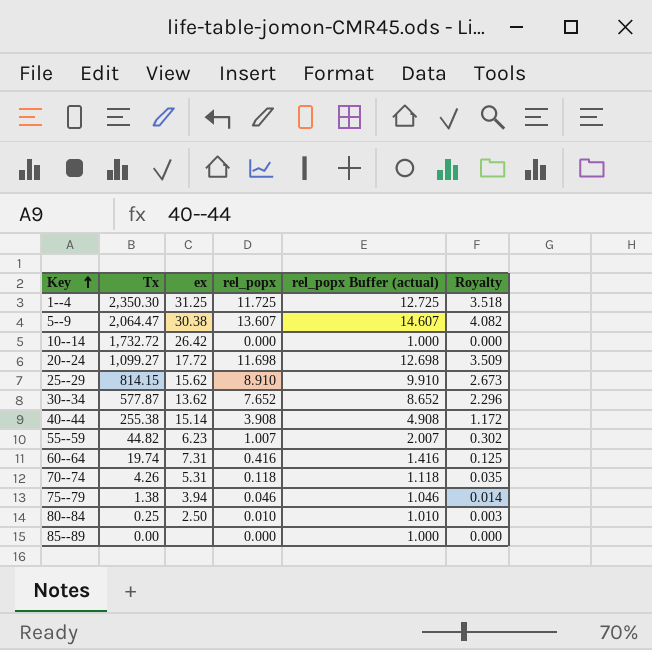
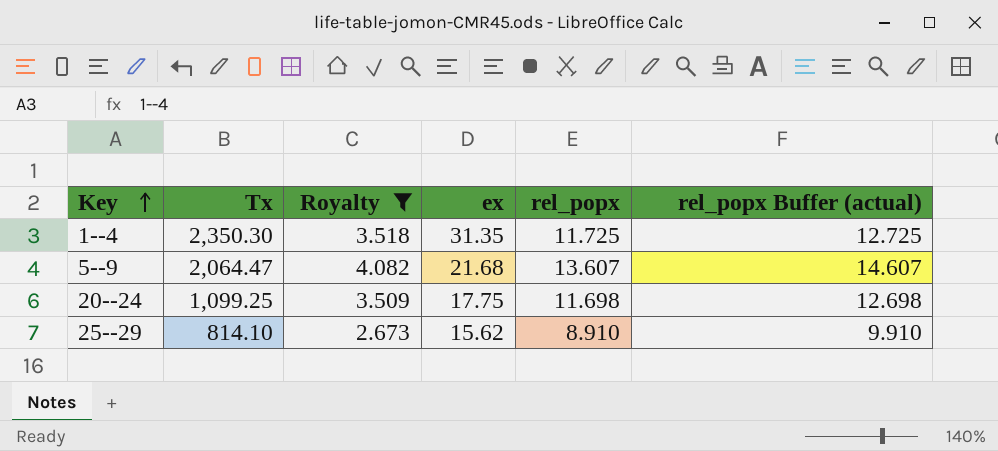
filter: none -> Royalty >= 2.673
column Royalty | position: 6 -> 3
1--4 | ex: 31.25 -> 31.35
5--9 | ex: 30.38 -> 21.68
20--24 | Tx: 1,099.27 -> 1,099.25
20--24 | ex: 17.72 -> 17.75
25--29 | Tx: 814.15 -> 814.10

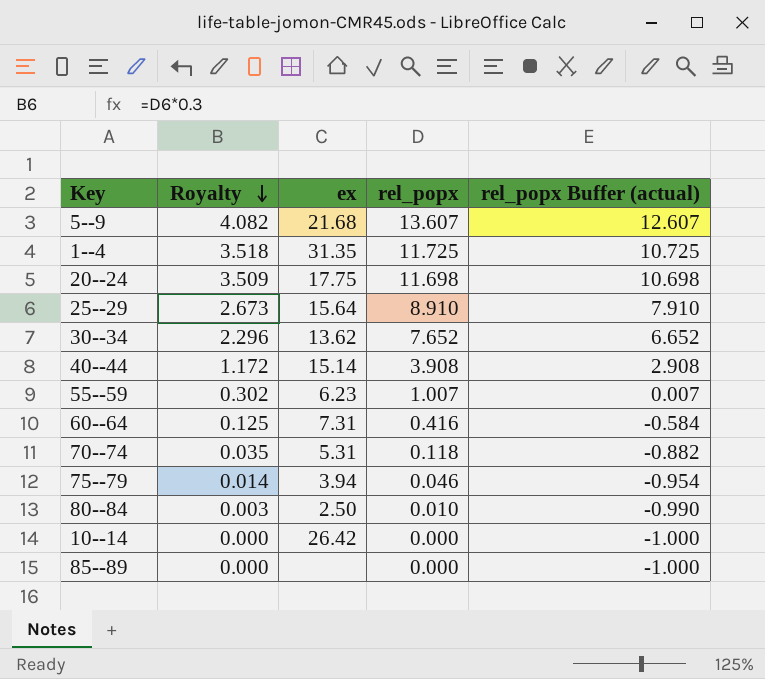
filter: Royalty >= 2.673 -> none
row order: Key ascending -> Royalty descending
column Tx | position: 2 -> none
column rel_popx Buffer (actual) | formula: [rel_popx] + 1 -> [rel_popx] - 1
25--29 | ex: 15.62 -> 15.64

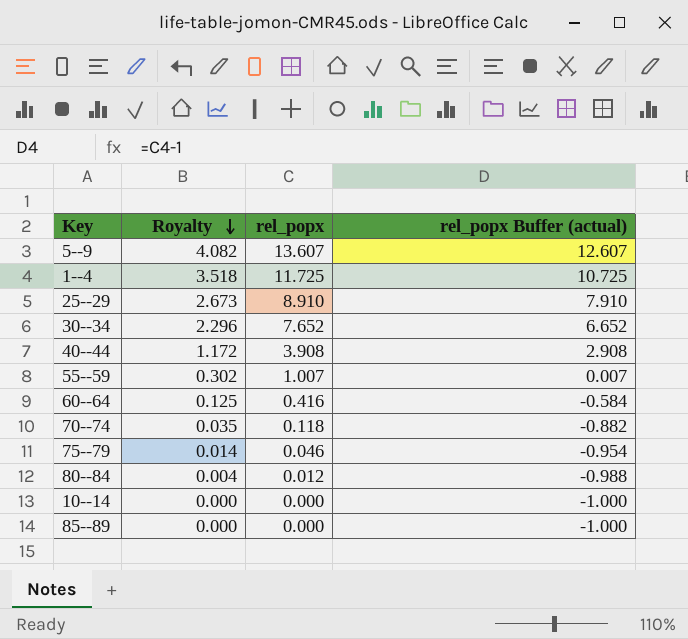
column ex | position: 3 -> none
row 20--24: 3.509 | 17.75 | 11.698 | 10.698 -> none
80--84 | Royalty: 0.003 -> 0.004
80--84 | rel_popx: 0.010 -> 0.012
80--84 | rel_popx Buffer (actual): -0.990 -> -0.988

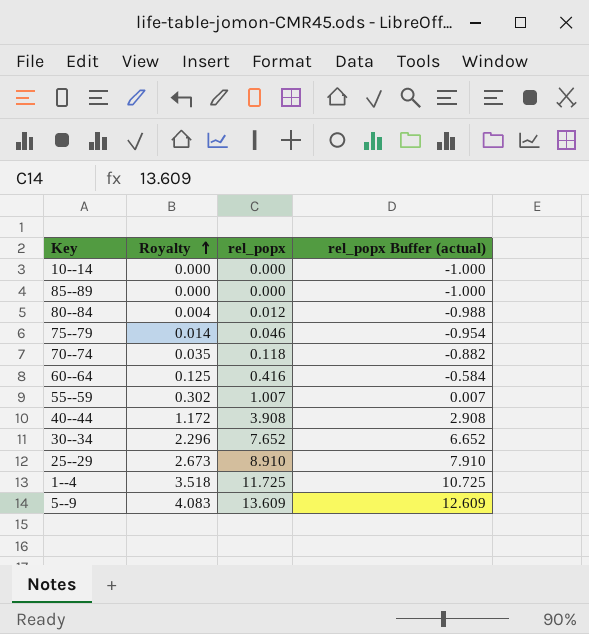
row order: Royalty descending -> Royalty ascending
5--9 | Royalty: 4.082 -> 4.083
5--9 | rel_popx: 13.607 -> 13.609
5--9 | rel_popx Buffer (actual): 12.607 -> 12.609

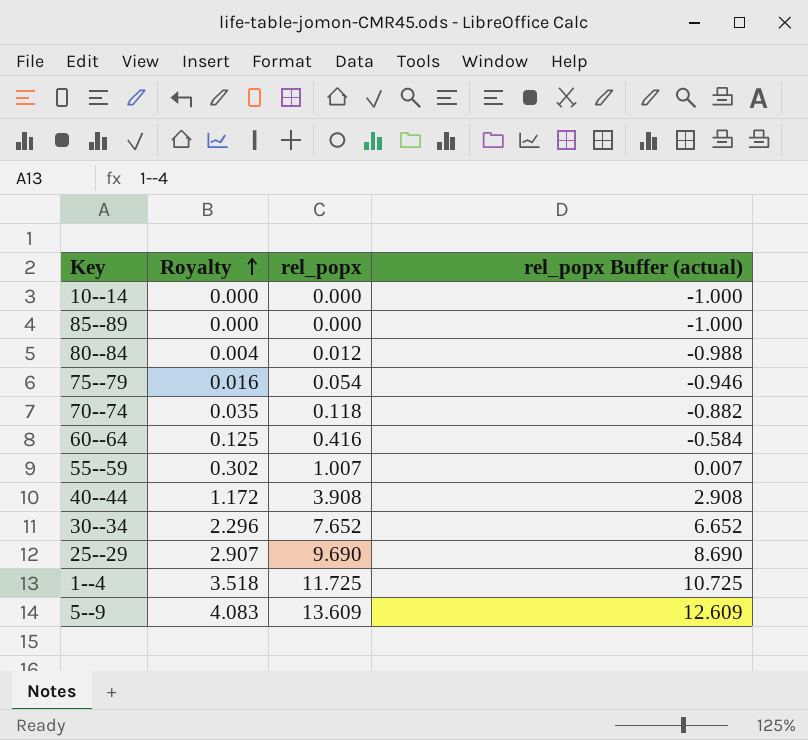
75--79 | Royalty: 0.014 -> 0.016
75--79 | rel_popx: 0.046 -> 0.054
75--79 | rel_popx Buffer (actual): -0.954 -> -0.946
25--29 | Royalty: 2.673 -> 2.907
25--29 | rel_popx: 8.910 -> 9.690
25--29 | rel_popx Buffer (actual): 7.910 -> 8.690

